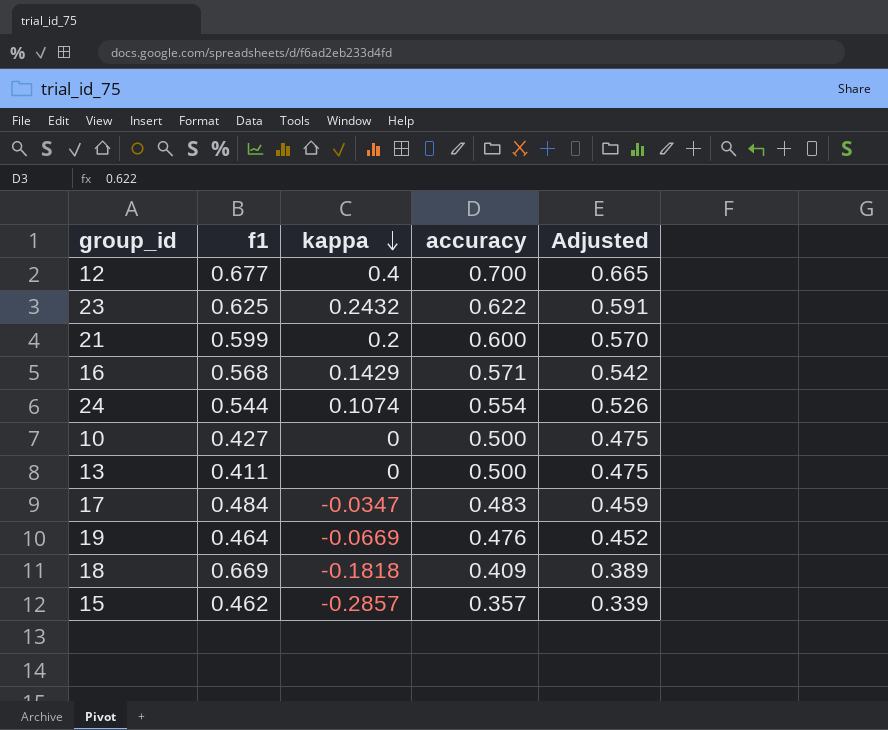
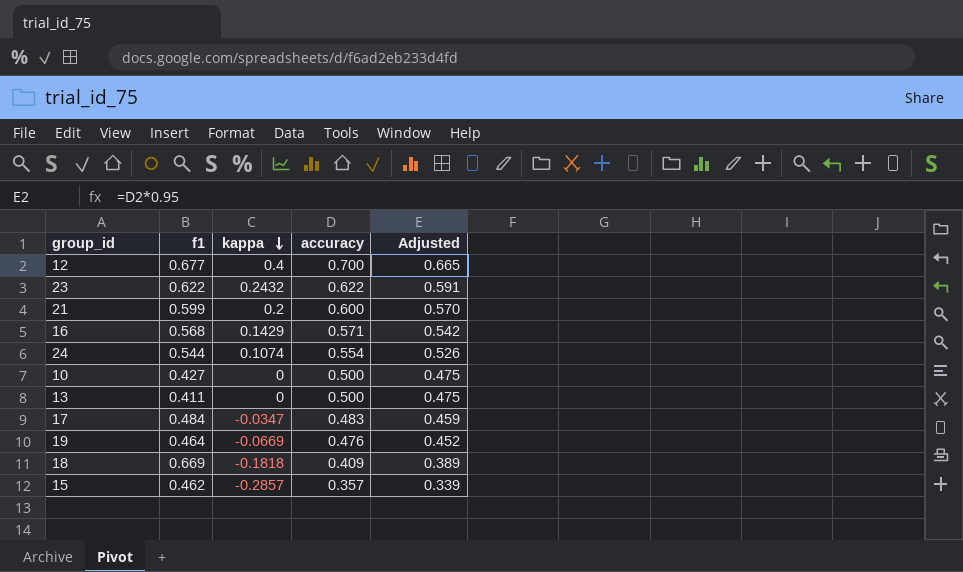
23 | f1: 0.625 -> 0.622

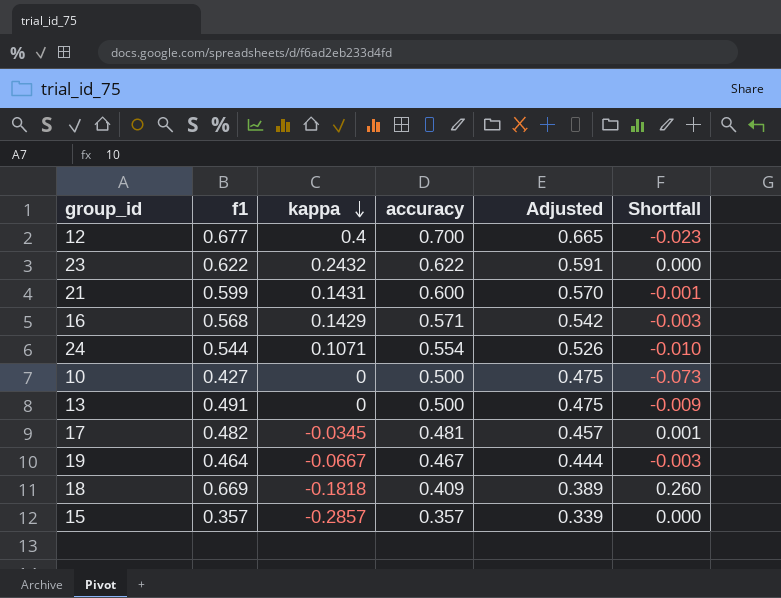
column Shortfall | formula: none -> [f1] - [accuracy]
21 | kappa: 0.2 -> 0.1431
24 | kappa: 0.1074 -> 0.1071
13 | f1: 0.411 -> 0.491
17 | f1: 0.484 -> 0.482
17 | kappa: -0.0347 -> -0.0345
17 | accuracy: 0.483 -> 0.481
17 | Adjusted: 0.459 -> 0.457
19 | kappa: -0.0669 -> -0.0667
19 | accuracy: 0.476 -> 0.467
19 | Adjusted: 0.452 -> 0.444
15 | f1: 0.462 -> 0.357

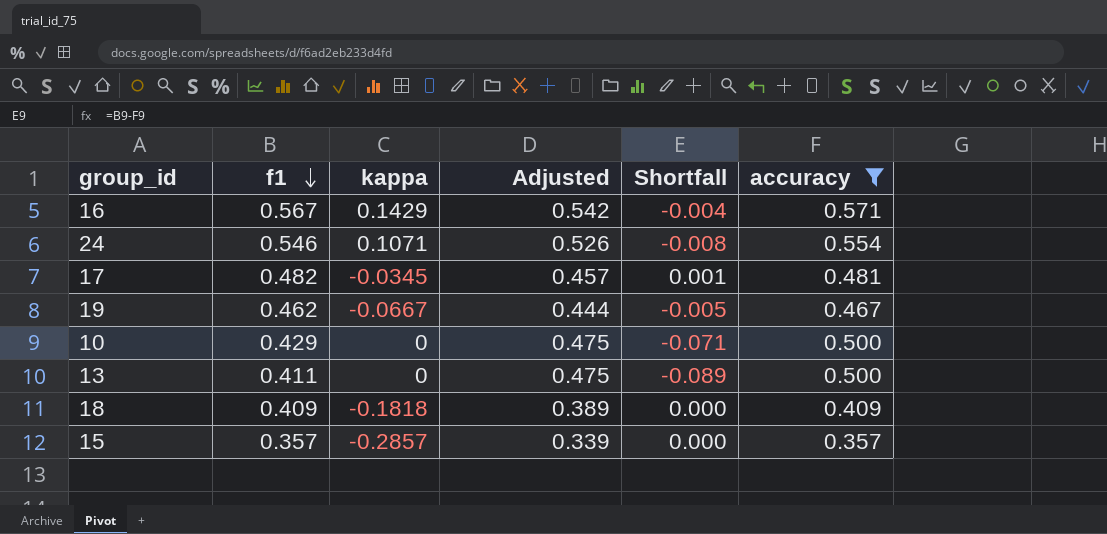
filter: none -> accuracy <= 0.571
row order: kappa descending -> f1 descending
column accuracy | position: 4 -> 6
16 | f1: 0.568 -> 0.567
16 | Shortfall: -0.003 -> -0.004
24 | f1: 0.544 -> 0.546
24 | Shortfall: -0.010 -> -0.008
19 | f1: 0.464 -> 0.462
19 | Shortfall: -0.003 -> -0.005
10 | f1: 0.427 -> 0.429
10 | Shortfall: -0.073 -> -0.071
13 | f1: 0.491 -> 0.411
13 | Shortfall: -0.009 -> -0.089
18 | f1: 0.669 -> 0.409
18 | Shortfall: 0.260 -> 0.000

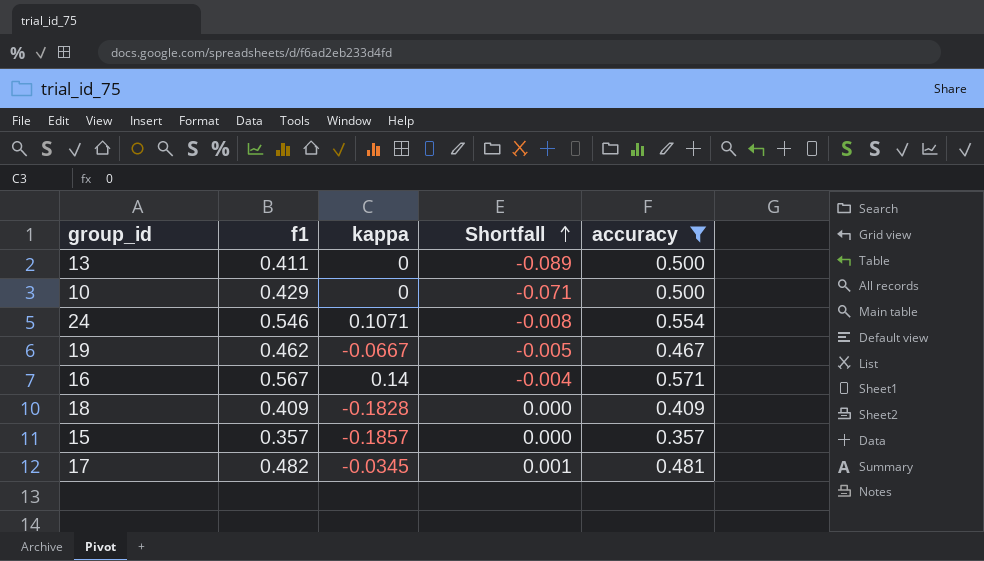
row order: f1 descending -> Shortfall ascending
column Adjusted | formula: [accuracy] * 0.95 -> none
16 | kappa: 0.1429 -> 0.14
18 | kappa: -0.1818 -> -0.1828
15 | kappa: -0.2857 -> -0.1857

